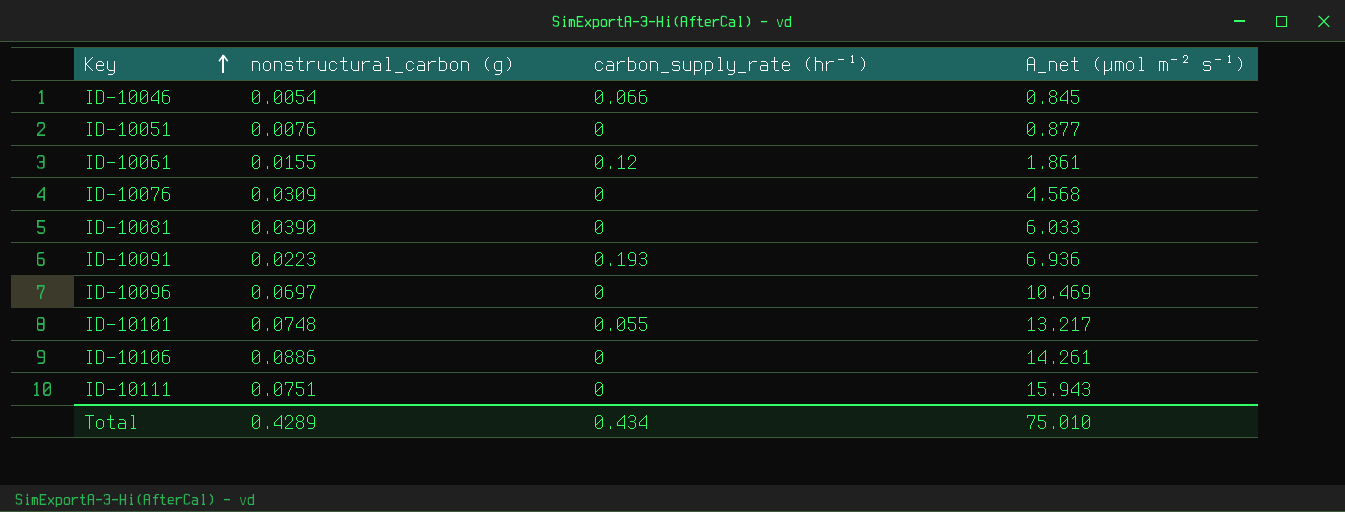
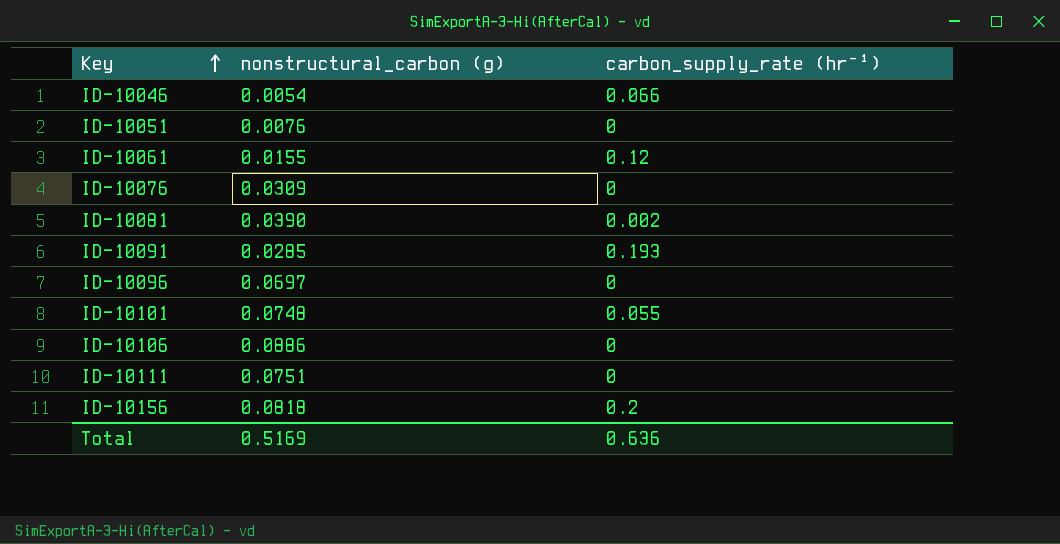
column A_net (μmol m⁻² s⁻¹) | position: 4 -> none
ID-10081 | carbon_supply_rate (hr⁻¹): 0 -> 0.002
ID-10091 | nonstructural_carbon (g): 0.0223 -> 0.0285
row ID-10156: none -> 0.0818 | 0.2
Total | nonstructural_carbon (g): 0.4289 -> 0.5169
Total | carbon_supply_rate (hr⁻¹): 0.434 -> 0.636

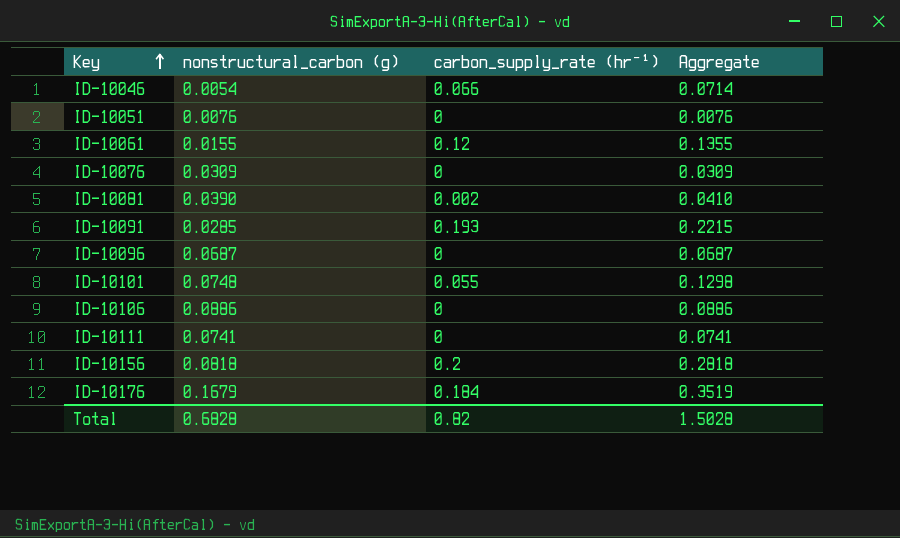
column Aggregate | formula: none -> [nonstructural_carbon (g)] + [carbon_supply_rate (hr⁻¹)]
ID-10096 | nonstructural_carbon (g): 0.0697 -> 0.0687
ID-10111 | nonstructural_carbon (g): 0.0751 -> 0.0741
row ID-10176: none -> 0.1679 | 0.184 | 0.3519
Total | nonstructural_carbon (g): 0.5169 -> 0.6828
Total | carbon_supply_rate (hr⁻¹): 0.636 -> 0.82

